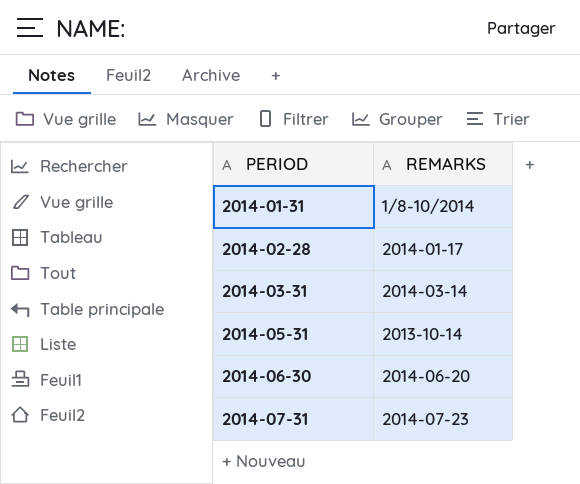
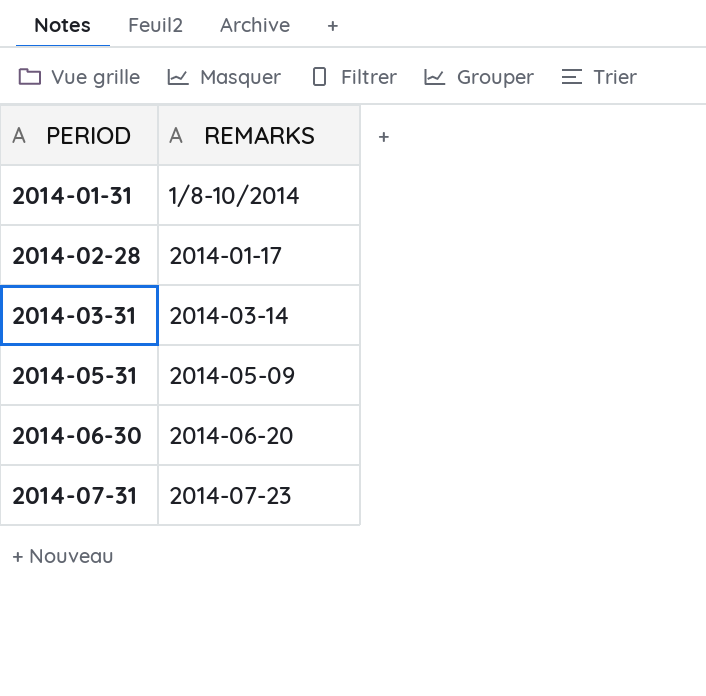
2014-05-31 | REMARKS: 2013-10-14 -> 2014-05-09

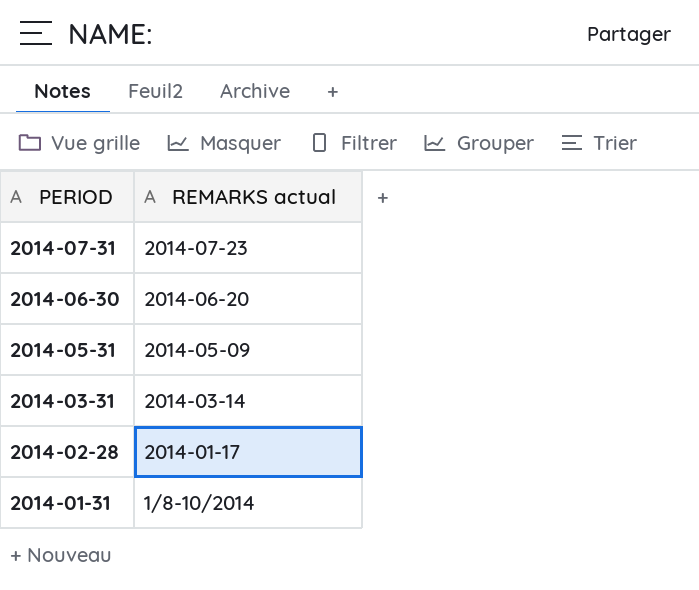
row order: PERIOD ascending -> PERIOD descending
column name: REMARKS -> REMARKS actual

